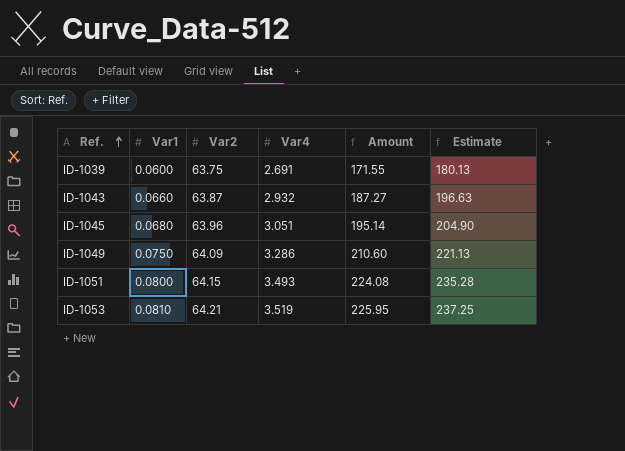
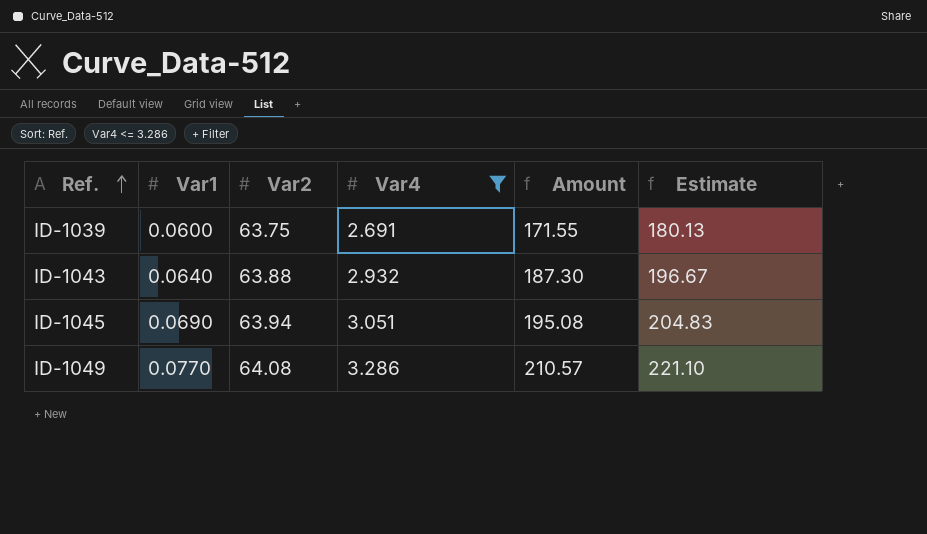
filter: none -> Var4 <= 3.286
ID-1043 | Var1: 0.0660 -> 0.0640
ID-1043 | Var2: 63.87 -> 63.88
ID-1043 | Amount: 187.27 -> 187.30
ID-1043 | Estimate: 196.63 -> 196.67
ID-1045 | Var1: 0.0680 -> 0.0690
ID-1045 | Var2: 63.96 -> 63.94
ID-1045 | Amount: 195.14 -> 195.08
ID-1045 | Estimate: 204.90 -> 204.83
ID-1049 | Var1: 0.0750 -> 0.0770
ID-1049 | Var2: 64.09 -> 64.08
ID-1049 | Amount: 210.60 -> 210.57
ID-1049 | Estimate: 221.13 -> 221.10

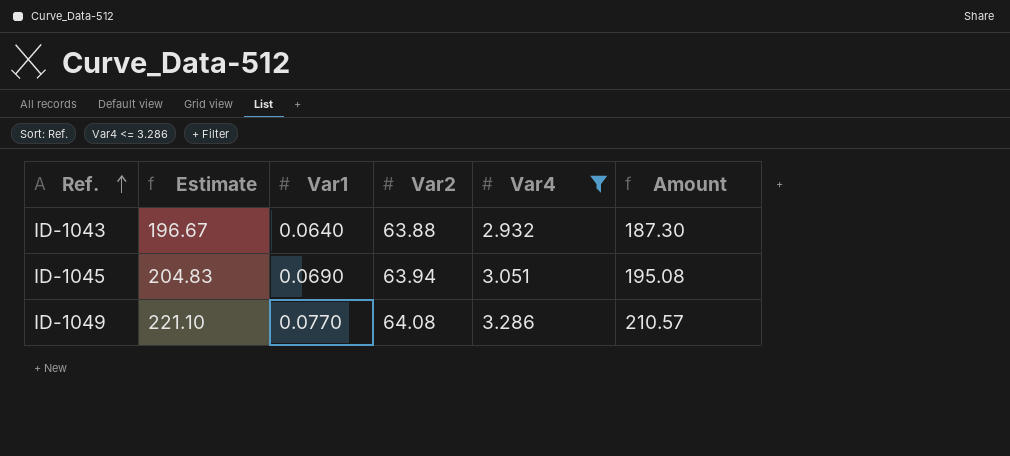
column Estimate | position: 6 -> 2
row ID-1039: 0.0600 | 63.75 | 2.691 | 171.55 | 180.13 -> none

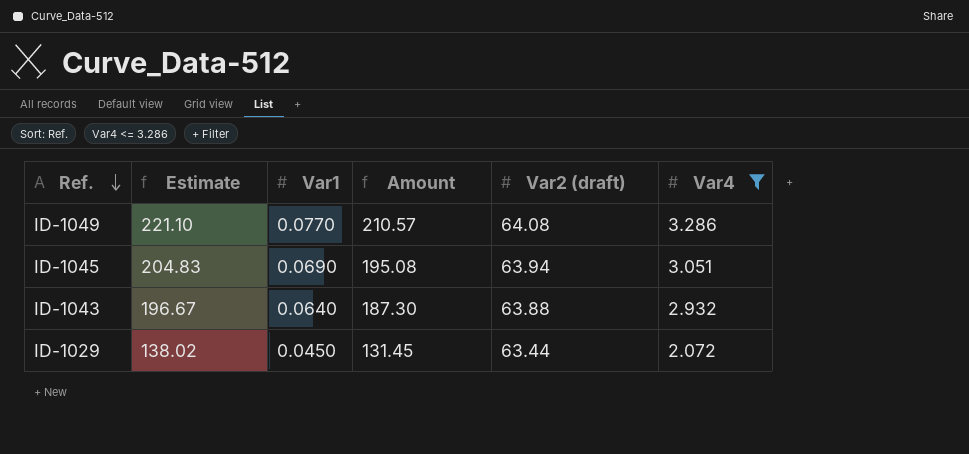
row order: Ref. ascending -> Ref. descending
column Amount | position: 6 -> 4
column name: Var2 -> Var2 (draft)
row ID-1029: none -> 138.02 | 0.0450 | 131.45 | 63.44 | 2.072

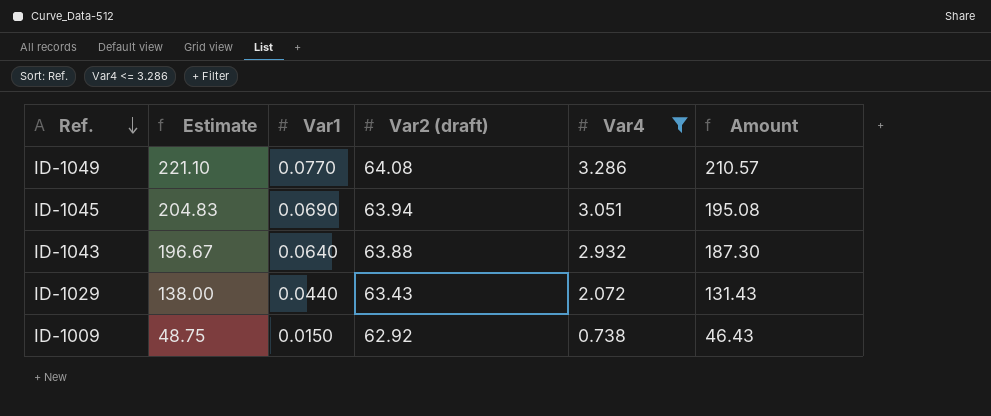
column Amount | position: 4 -> 6
ID-1029 | Estimate: 138.02 -> 138.00
ID-1029 | Var1: 0.0450 -> 0.0440
ID-1029 | Var2 (draft): 63.44 -> 63.43
ID-1029 | Amount: 131.45 -> 131.43
row ID-1009: none -> 48.75 | 0.0150 | 62.92 | 0.738 | 46.43

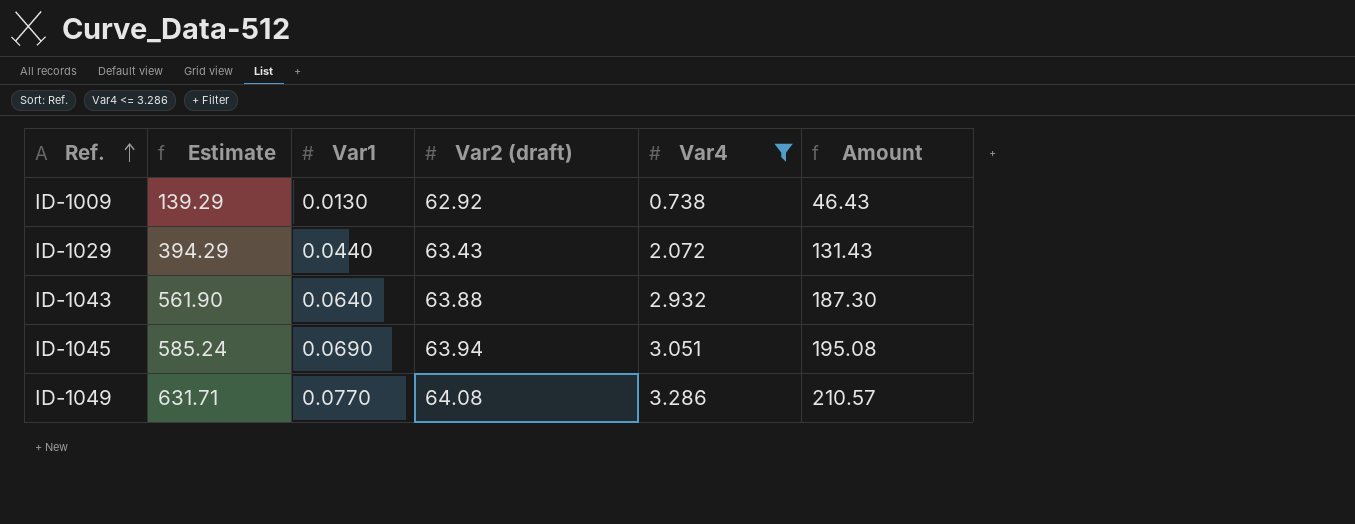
row order: Ref. descending -> Ref. ascending
column Estimate | formula: [Amount] * 1.05 -> [Amount] * 3
ID-1009 | Var1: 0.0150 -> 0.0130

